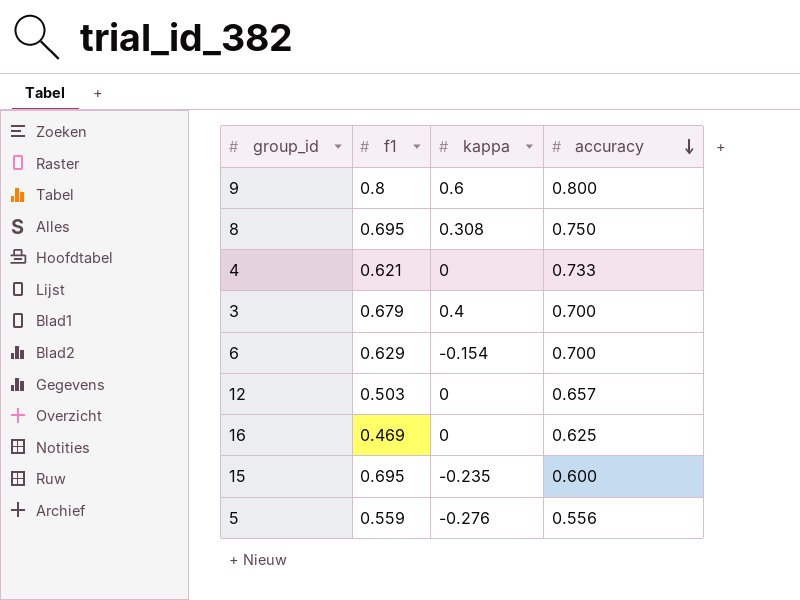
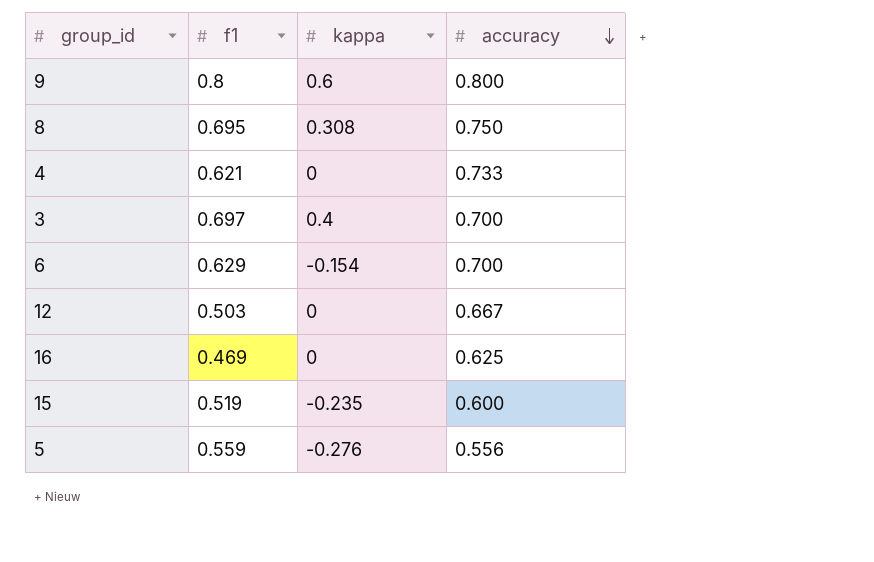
3 | f1: 0.679 -> 0.697
12 | accuracy: 0.657 -> 0.667
15 | f1: 0.695 -> 0.519

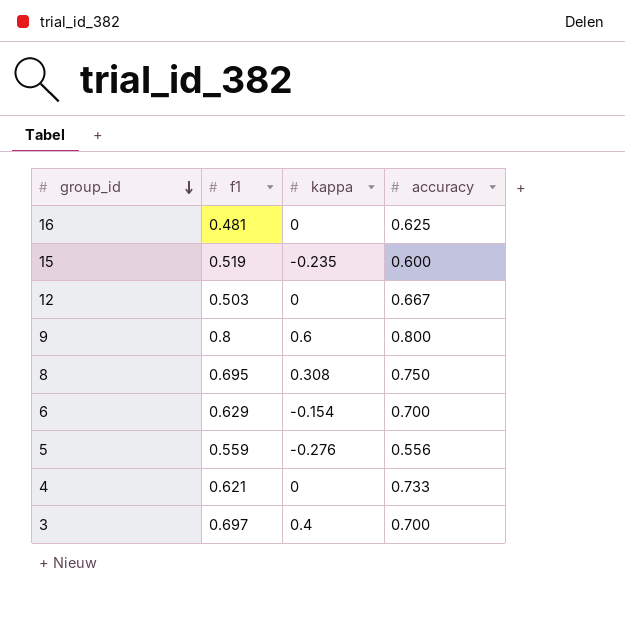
row order: accuracy descending -> group_id descending
16 | f1: 0.469 -> 0.481

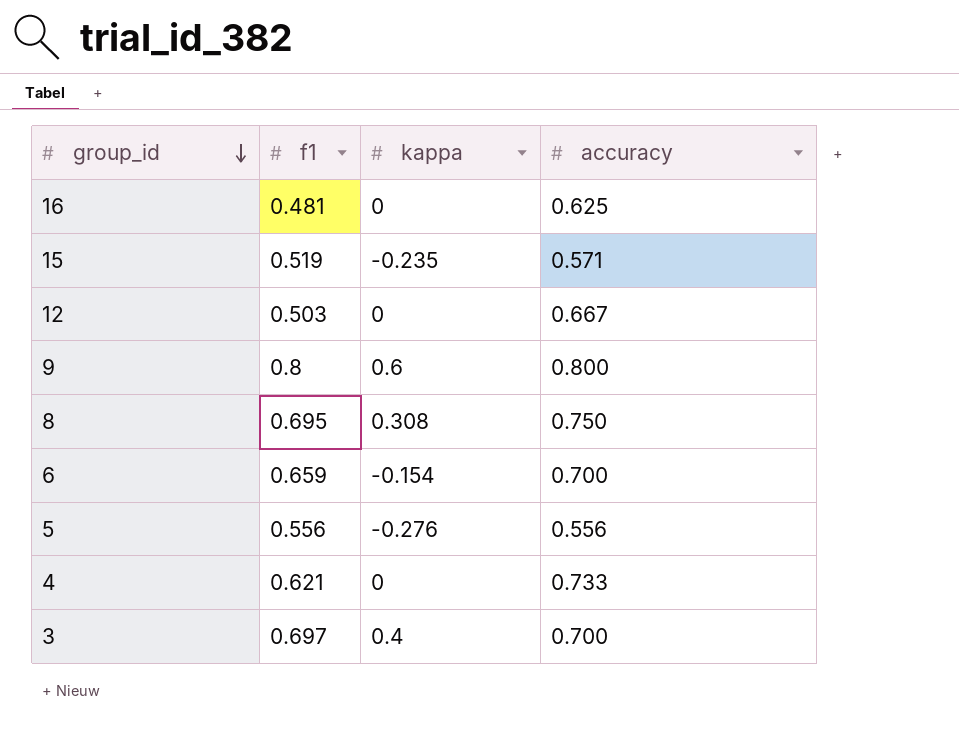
15 | accuracy: 0.600 -> 0.571
6 | f1: 0.629 -> 0.659
5 | f1: 0.559 -> 0.556

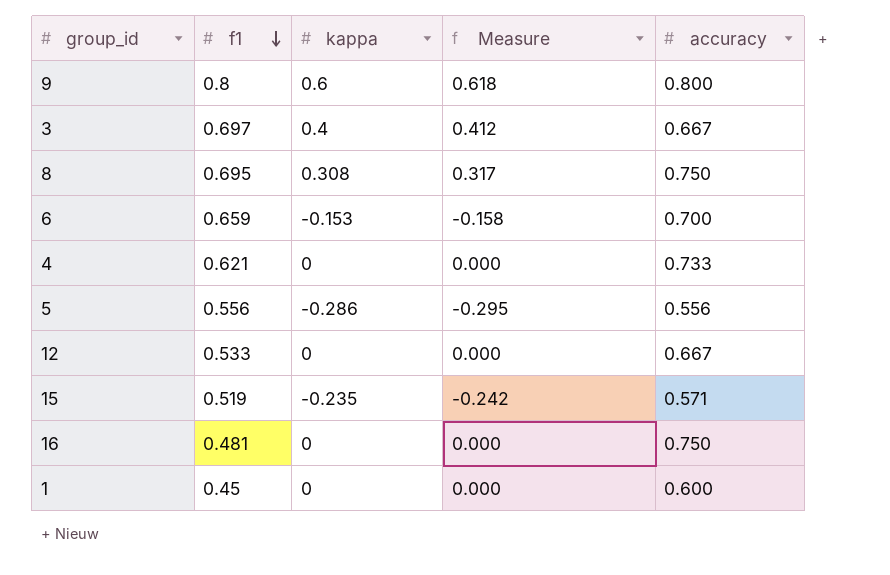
row order: group_id descending -> f1 descending
column Measure | formula: none -> [kappa] * 1.03
3 | accuracy: 0.700 -> 0.667
6 | kappa: -0.154 -> -0.153
5 | kappa: -0.276 -> -0.286
12 | f1: 0.503 -> 0.533
16 | accuracy: 0.625 -> 0.750
row 1: none -> 0.45 | 0 | 0.000 | 0.600

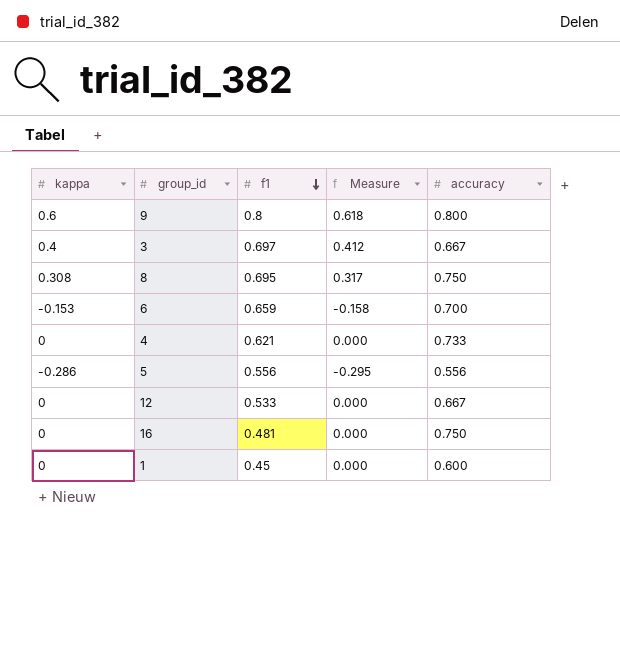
column kappa | position: 3 -> 1
row 15: 0.519 | -0.235 | -0.242 | 0.571 -> none

